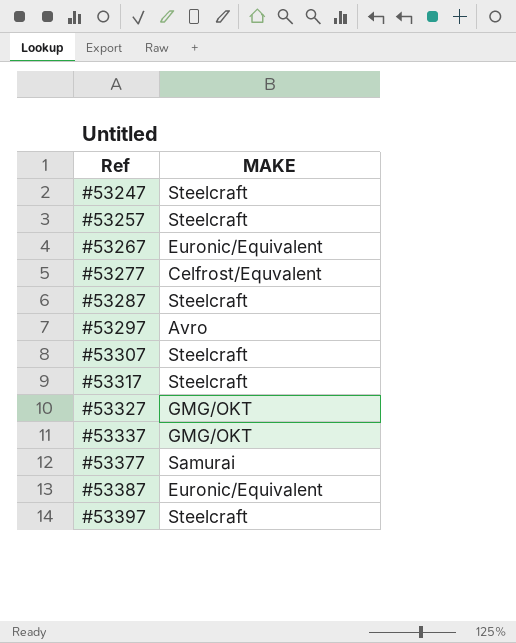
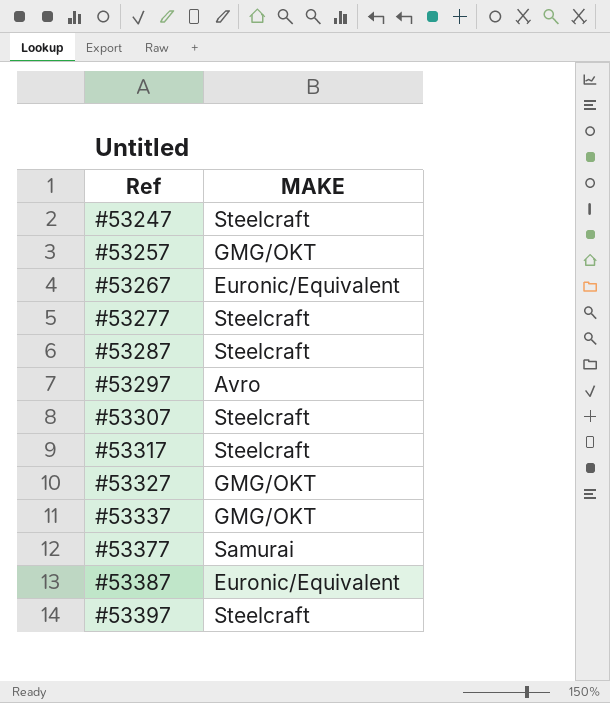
#53257 | MAKE: Steelcraft -> GMG/OKT
#53277 | MAKE: Celfrost/Equvalent -> Steelcraft

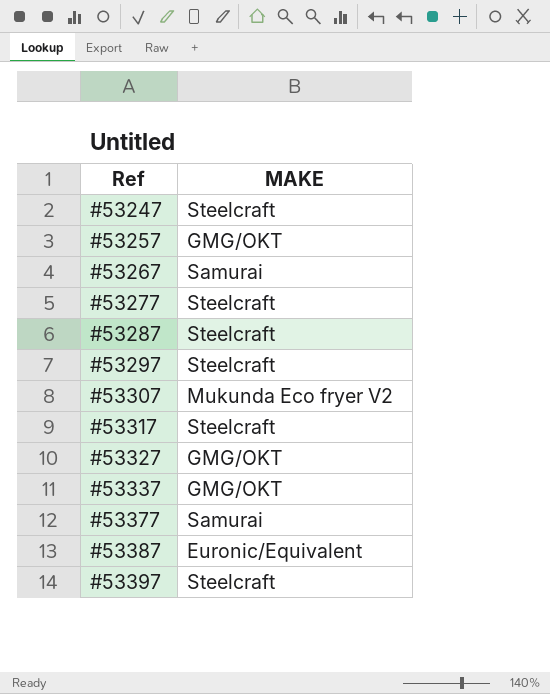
#53267 | MAKE: Euronic/Equivalent -> Samurai
#53297 | MAKE: Avro -> Steelcraft
#53307 | MAKE: Steelcraft -> Mukunda Eco fryer V2

